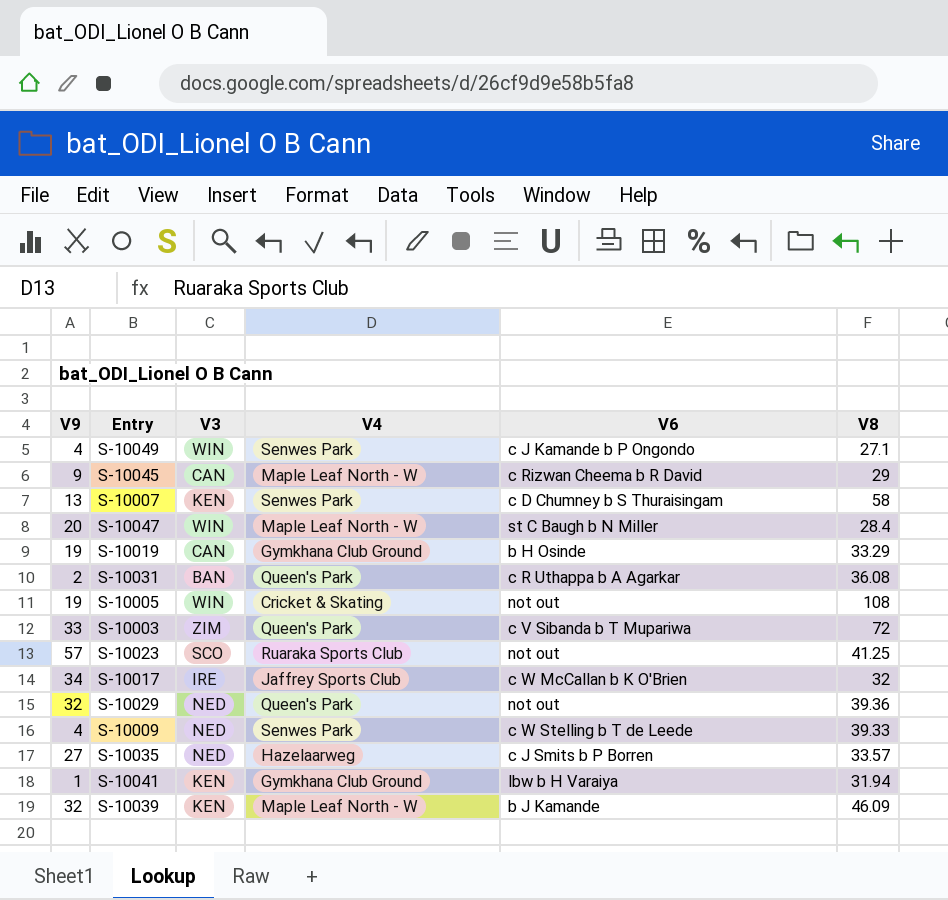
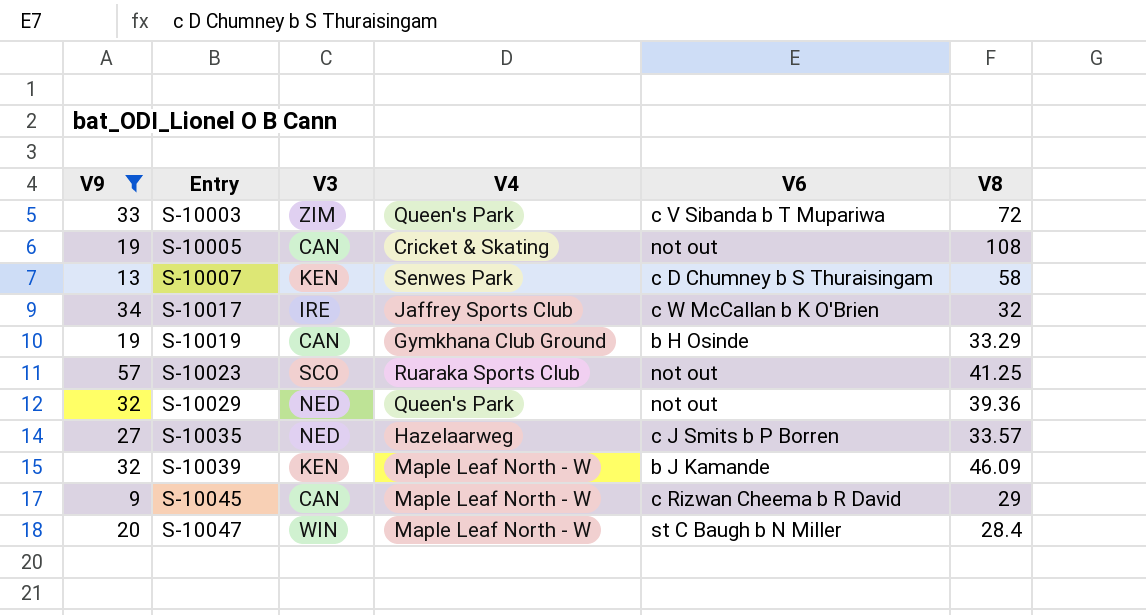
filter: none -> V9 >= 9
row order: none -> Entry ascending
S-10005 | V3: WIN -> CAN

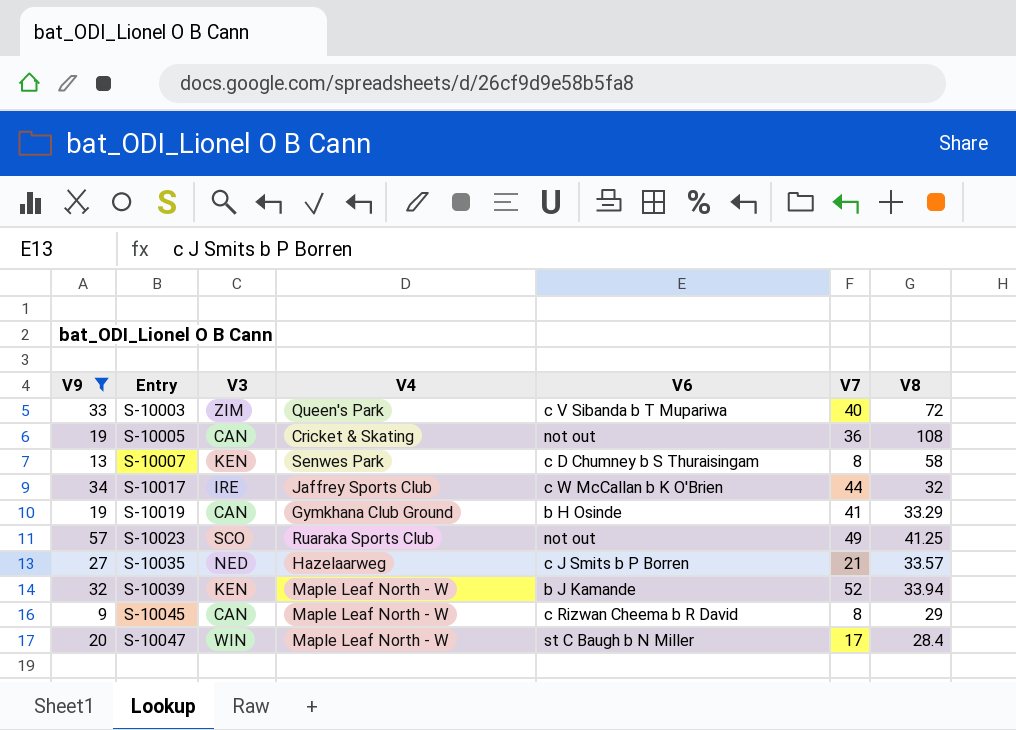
column V7 | position: none -> 6
row S-10029: 32 | NED | Queen's Park | not out | 39.36 -> none
S-10039 | V8: 46.09 -> 33.94

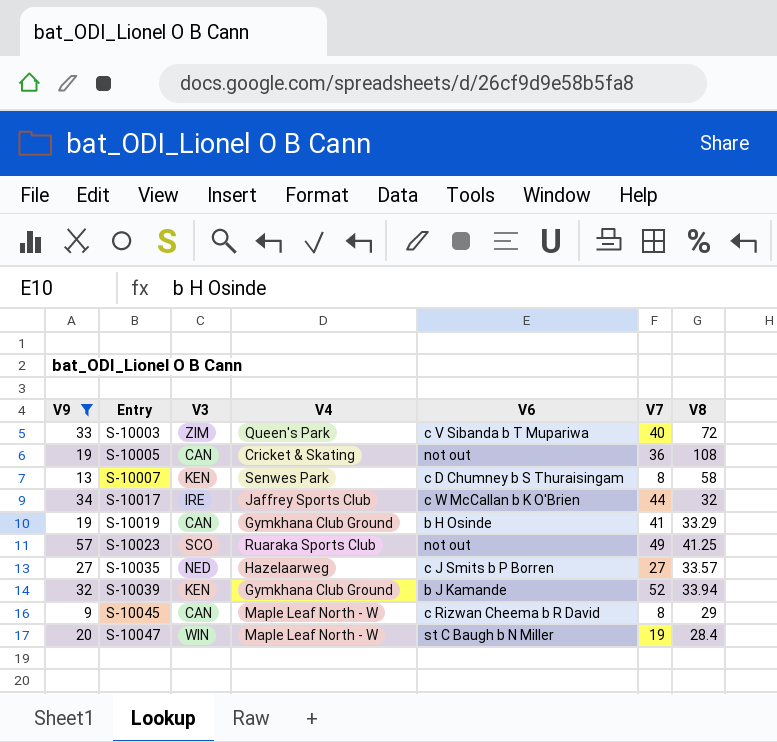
S-10035 | V7: 21 -> 27
S-10039 | V4: Maple Leaf North - W -> Gymkhana Club Ground
S-10047 | V7: 17 -> 19

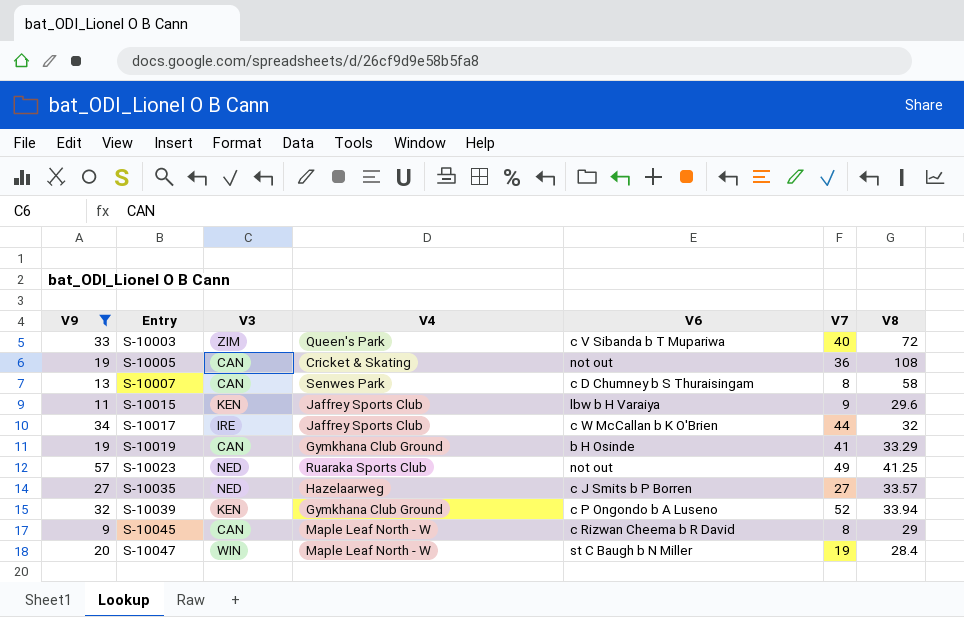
S-10007 | V3: KEN -> CAN
row S-10015: none -> 11 | KEN | Jaffrey Sports Club | lbw b H Varaiya | 9 | 29.6
S-10023 | V3: SCO -> NED
S-10039 | V6: b J Kamande -> c P Ongondo b A Luseno

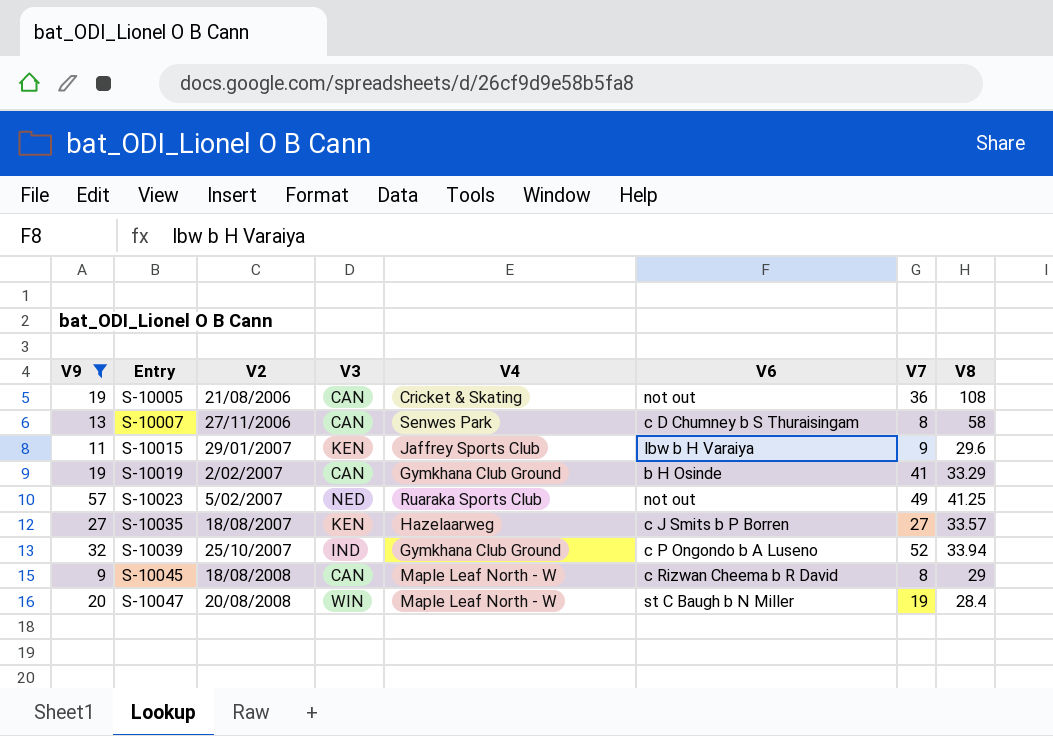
column V2 | position: none -> 3
row S-10003: 33 | ZIM | Queen's Park | c V Sibanda b T Mupariwa | 40 | 72 -> none
row S-10017: 34 | IRE | Jaffrey Sports Club | c W McCallan b K O'Brien | 44 | 32 -> none
S-10035 | V3: NED -> KEN
S-10039 | V3: KEN -> IND

